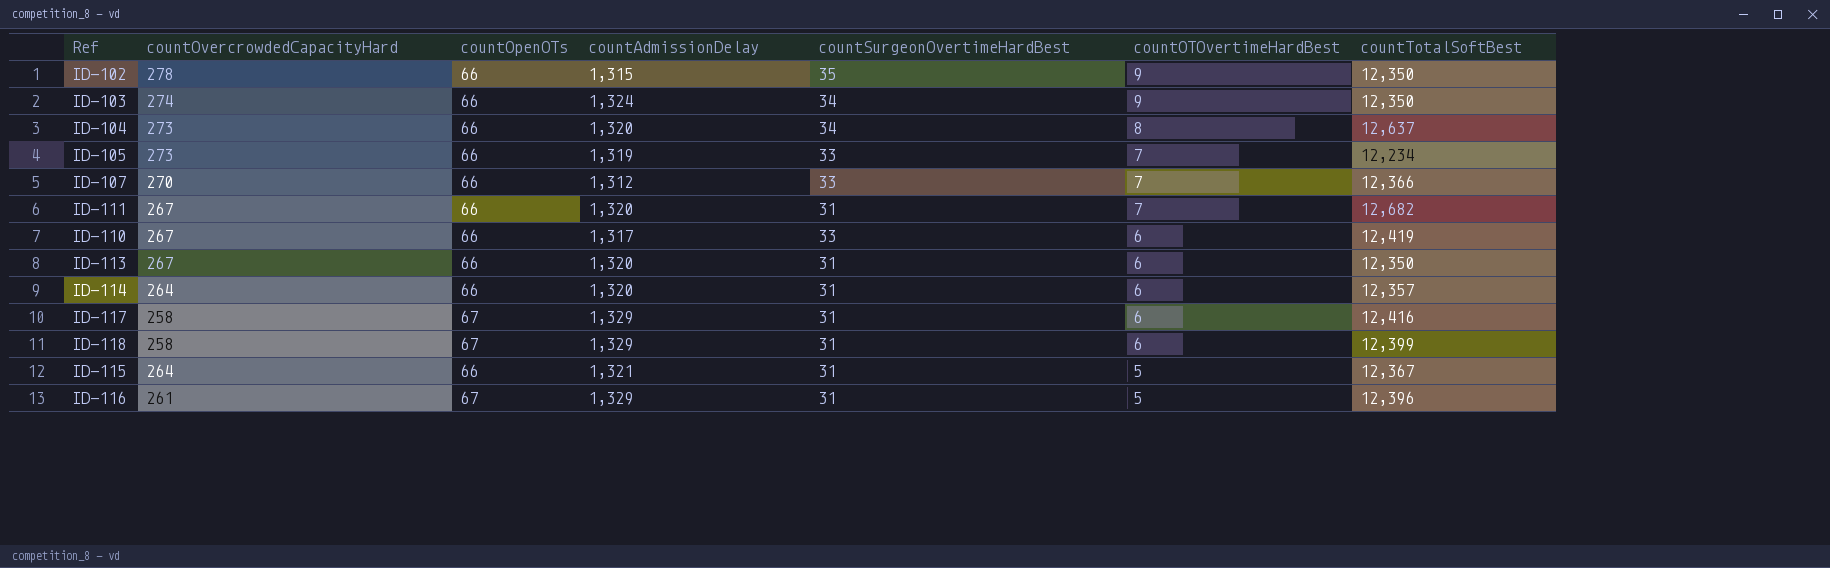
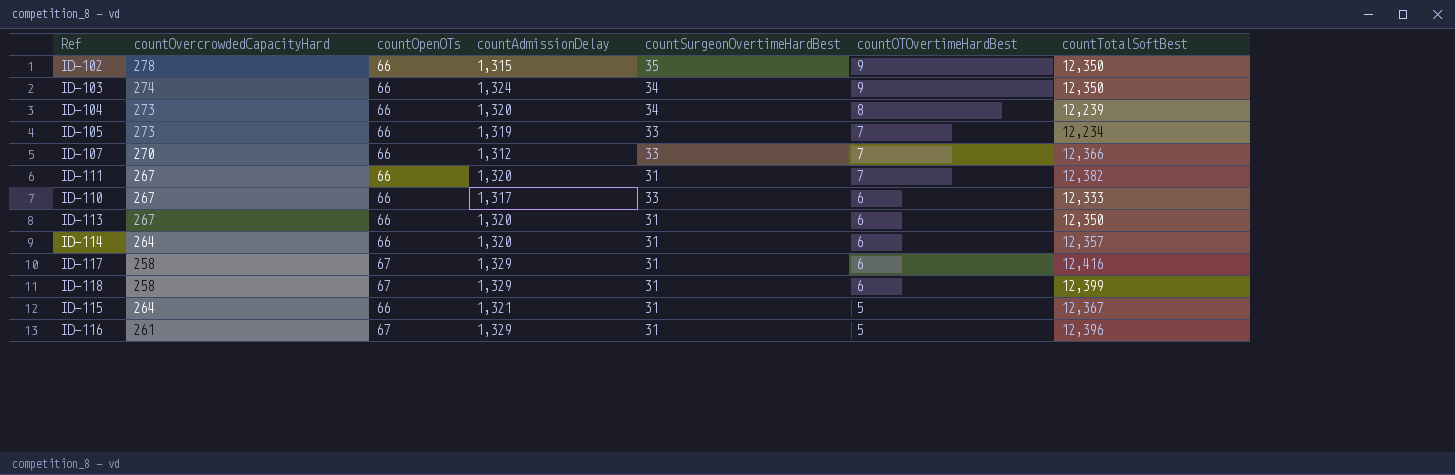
ID-104 | countTotalSoftBest: 12,637 -> 12,239
ID-111 | countTotalSoftBest: 12,682 -> 12,382
ID-110 | countTotalSoftBest: 12,419 -> 12,333

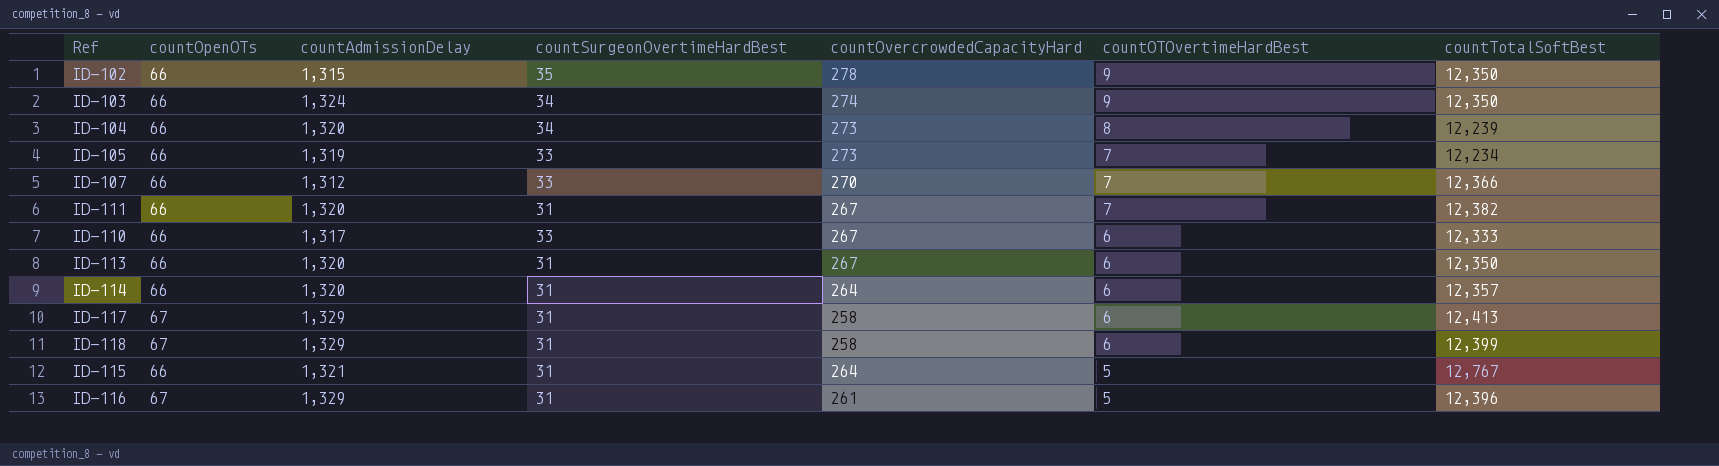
column countOvercrowdedCapacityHard | position: 2 -> 5
ID-117 | countTotalSoftBest: 12,416 -> 12,413
ID-115 | countTotalSoftBest: 12,367 -> 12,767

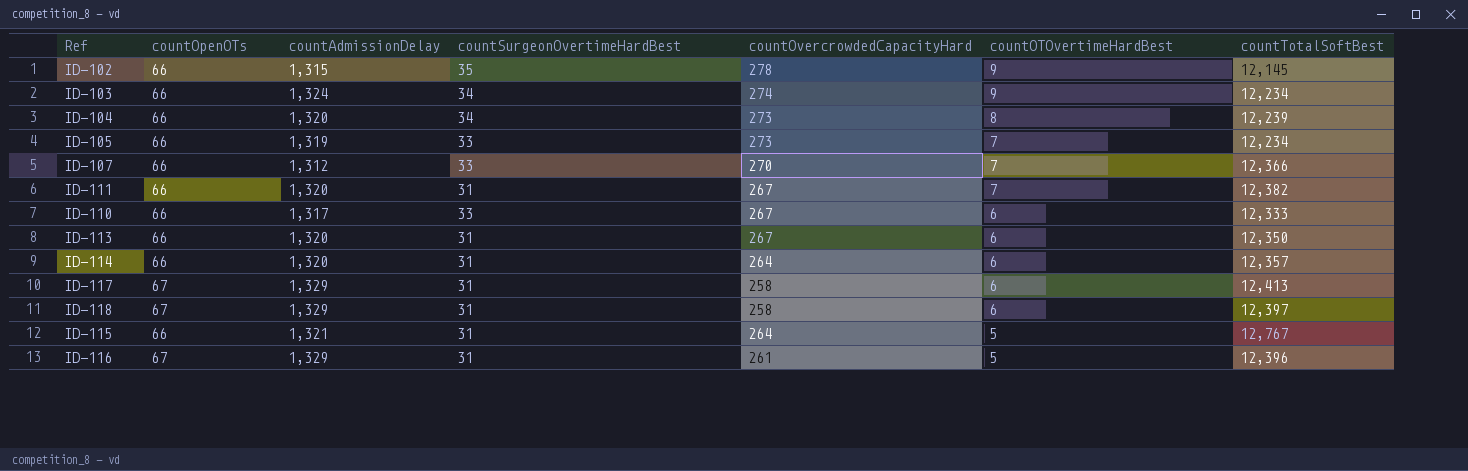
ID-102 | countTotalSoftBest: 12,350 -> 12,145
ID-103 | countTotalSoftBest: 12,350 -> 12,234
ID-118 | countTotalSoftBest: 12,399 -> 12,397

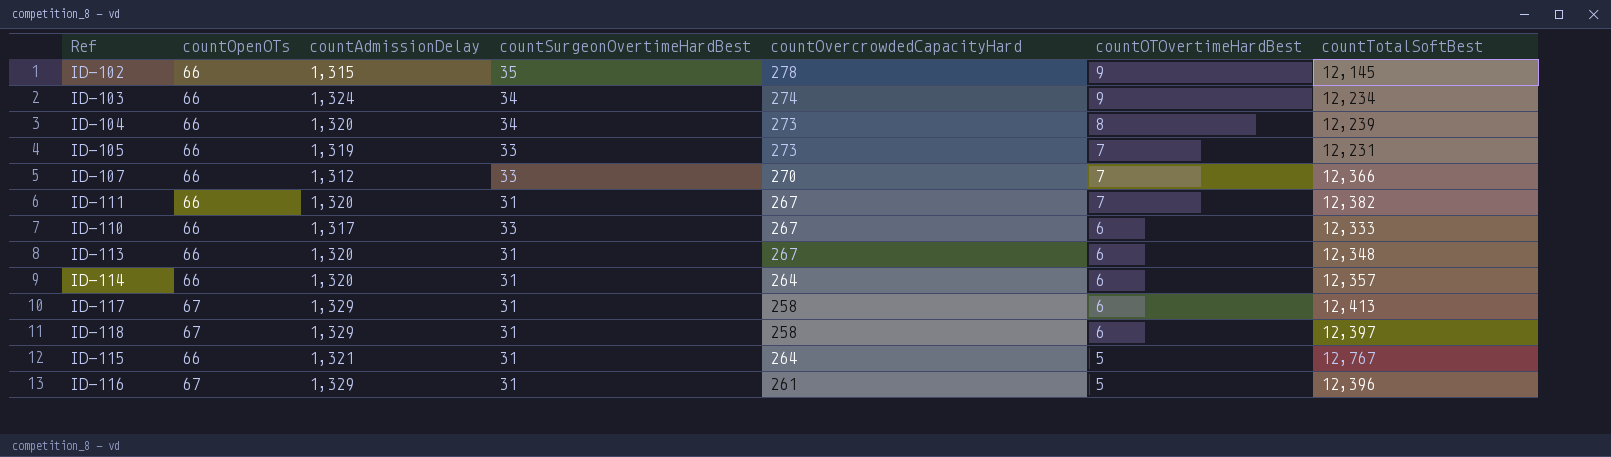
ID-105 | countTotalSoftBest: 12,234 -> 12,231
ID-113 | countTotalSoftBest: 12,350 -> 12,348

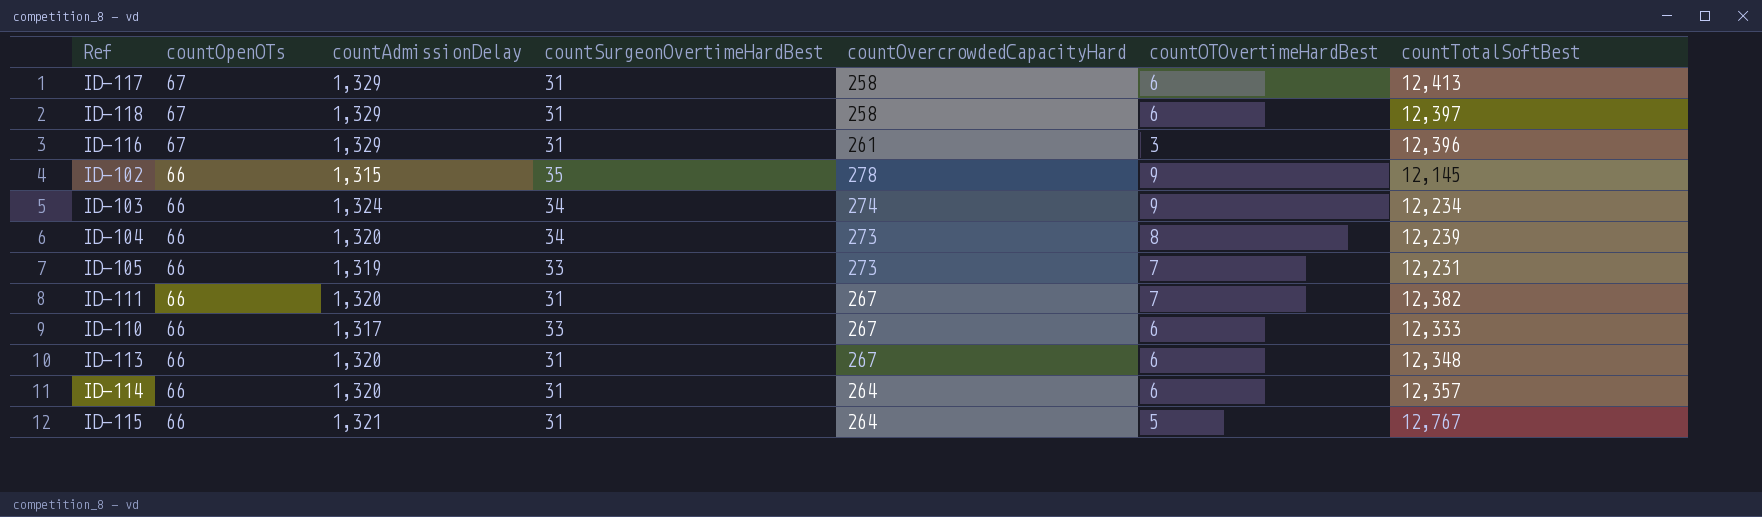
row order: countOTOvertimeHardBest descending -> countOpenOTs descending
row ID-107: 66 | 1,312 | 33 | 270 | 7 | 12,366 -> none
ID-116 | countOTOvertimeHardBest: 5 -> 3

